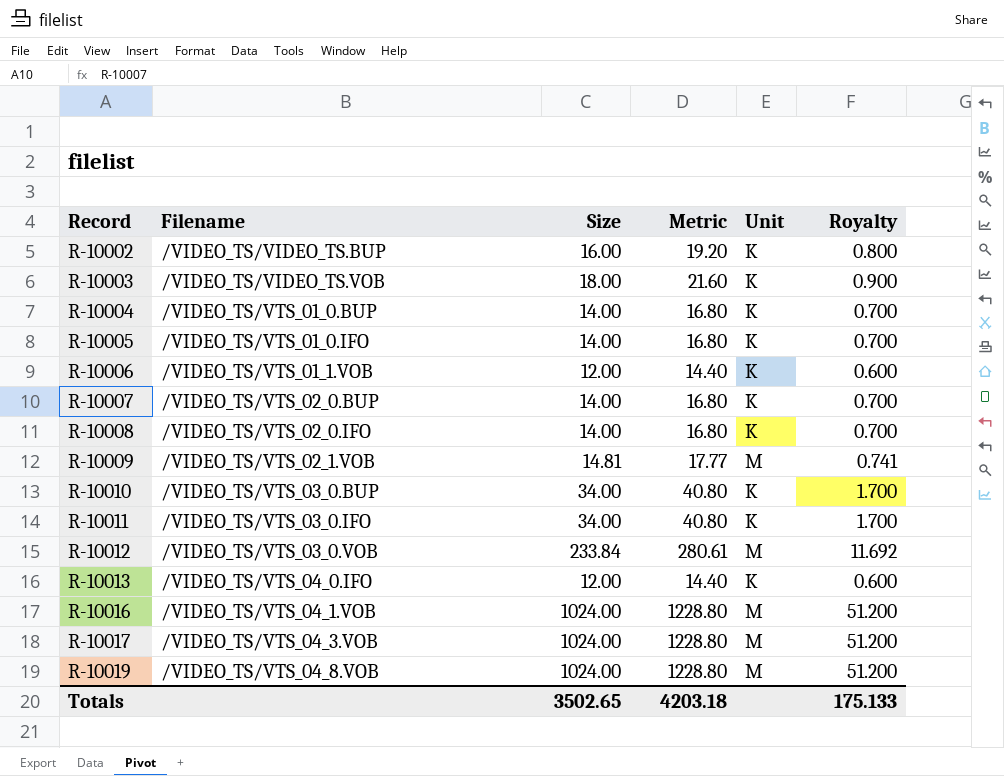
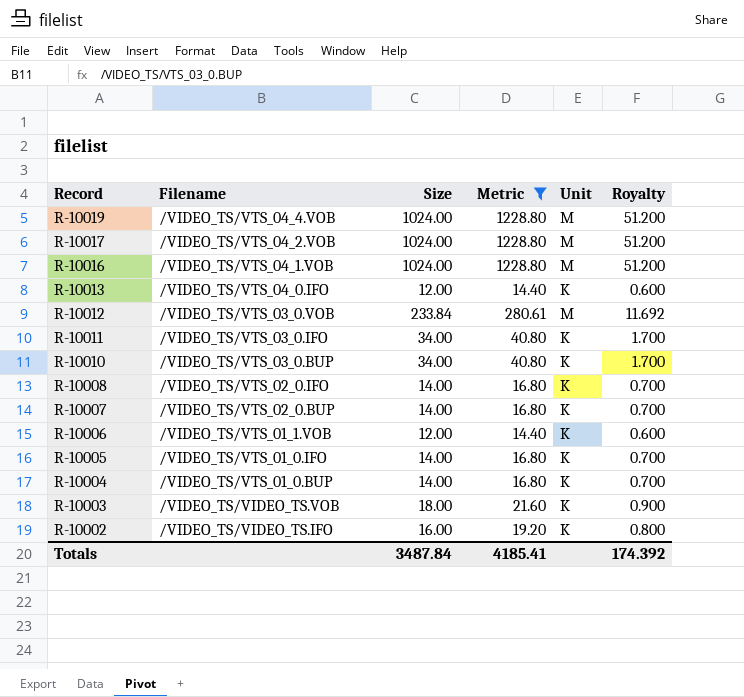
filter: none -> Metric != 17.77
row order: Record ascending -> Record descending
R-10019 | Filename: /VIDEO_TS/VTS_04_8.VOB -> /VIDEO_TS/VTS_04_4.VOB
R-10017 | Filename: /VIDEO_TS/VTS_04_3.VOB -> /VIDEO_TS/VTS_04_2.VOB
R-10002 | Filename: /VIDEO_TS/VIDEO_TS.BUP -> /VIDEO_TS/VIDEO_TS.IFO
Totals | Size: 3502.65 -> 3487.84
Totals | Metric: 4203.18 -> 4185.41
Totals | Royalty: 175.133 -> 174.392

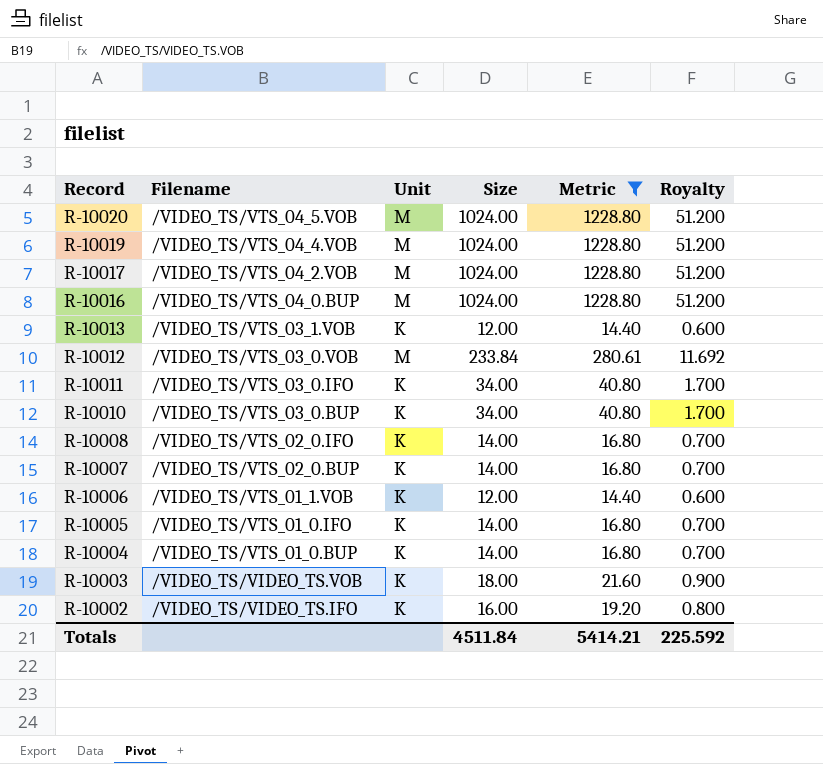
column Unit | position: 5 -> 3
row R-10020: none -> /VIDEO_TS/VTS_04_5.VOB | M | 1024.00 | 1228.80 | 51.200
R-10016 | Filename: /VIDEO_TS/VTS_04_1.VOB -> /VIDEO_TS/VTS_04_0.BUP
R-10013 | Filename: /VIDEO_TS/VTS_04_0.IFO -> /VIDEO_TS/VTS_03_1.VOB
Totals | Size: 3487.84 -> 4511.84
Totals | Metric: 4185.41 -> 5414.21
Totals | Royalty: 174.392 -> 225.592

